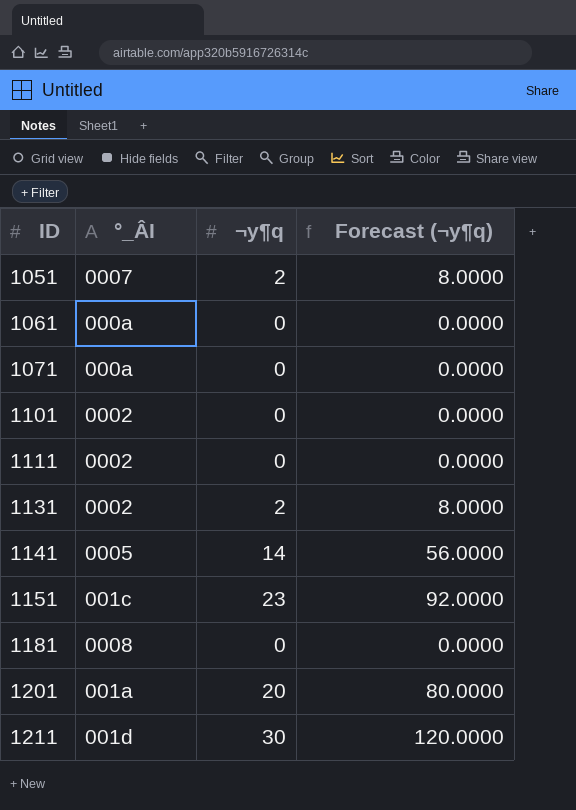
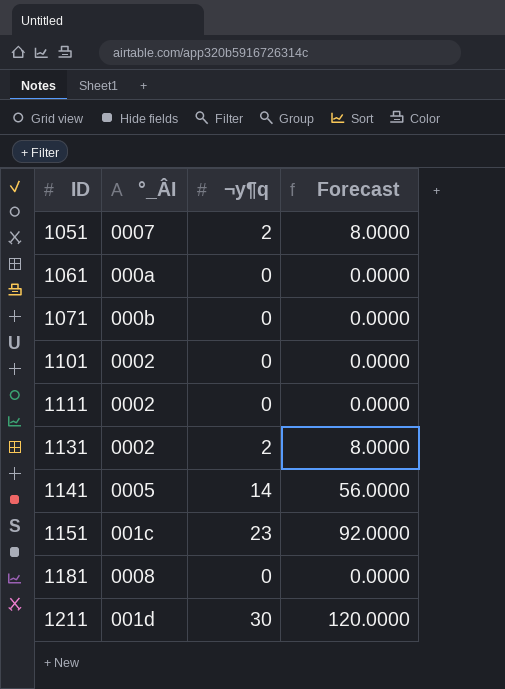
column name: Forecast (¬y¶q) -> Forecast
row 1201: 001a | 20 | 80.0000 -> none
1071 | °_ÂI: 000a -> 000b

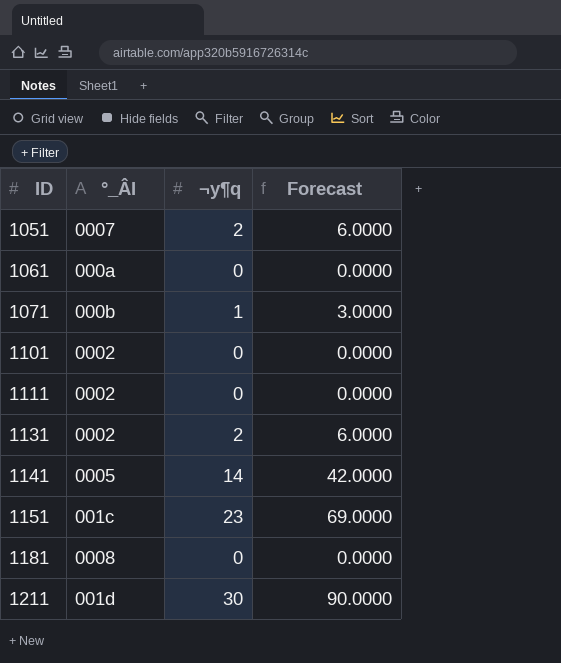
column Forecast | formula: [¬y¶q] * 4 -> [¬y¶q] * 3
1071 | ¬y¶q: 0 -> 1

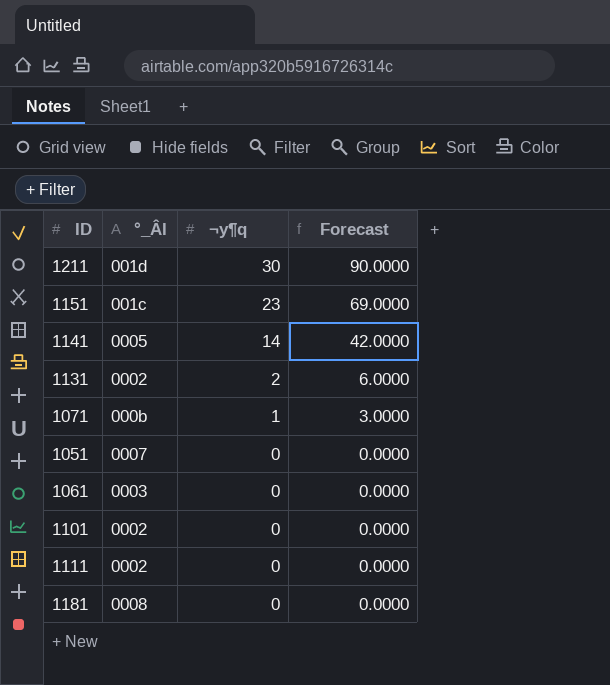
row order: ID ascending -> ¬y¶q descending
1051 | ¬y¶q: 2 -> 0
1051 | Forecast: 6.0000 -> 0.0000
1061 | °_ÂI: 000a -> 0003

